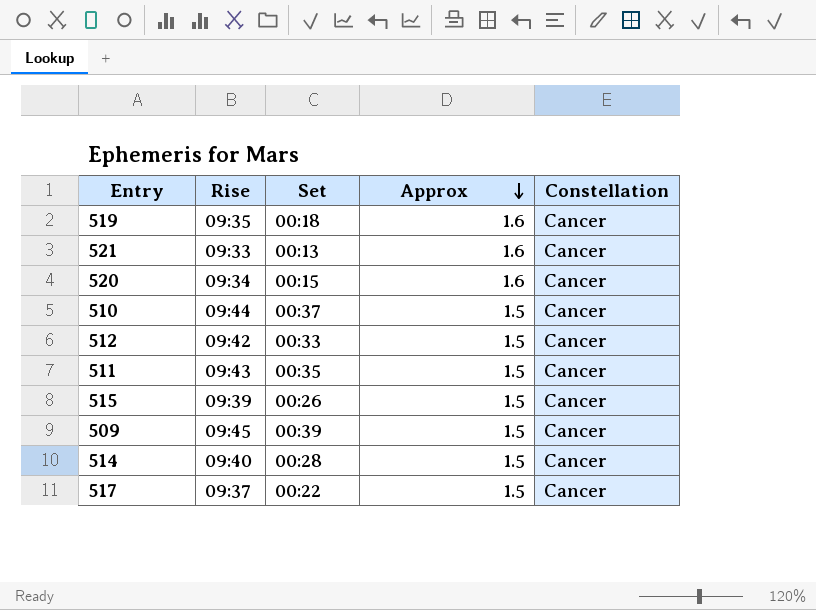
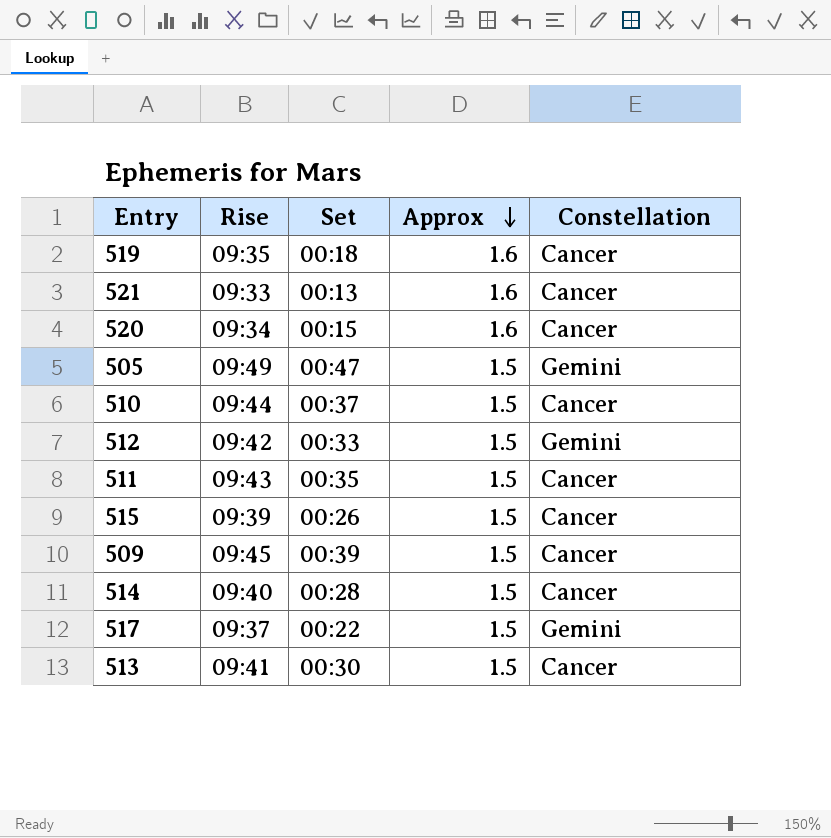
row 505: none -> 09:49 | 00:47 | 1.5 | Gemini
512 | Constellation: Cancer -> Gemini
517 | Constellation: Cancer -> Gemini
row 513: none -> 09:41 | 00:30 | 1.5 | Cancer

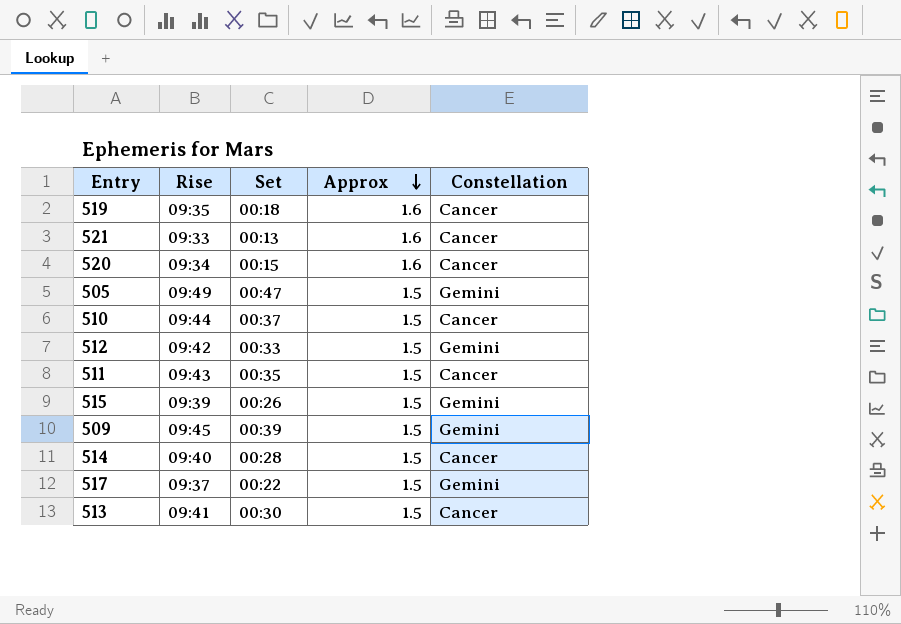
515 | Constellation: Cancer -> Gemini
509 | Constellation: Cancer -> Gemini

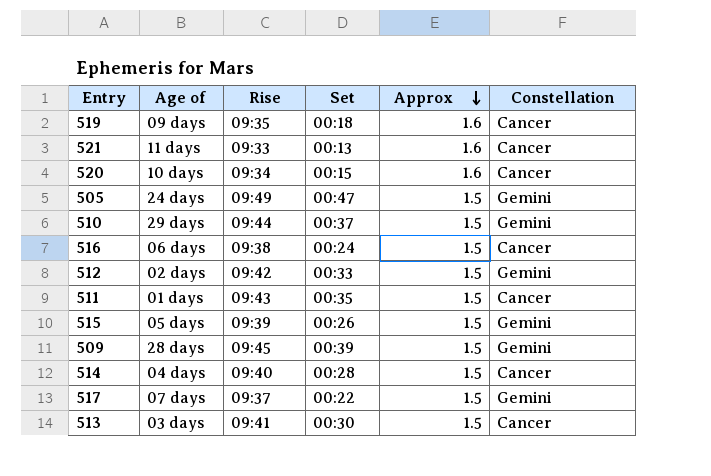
column Age of | position: none -> 2
510 | Constellation: Cancer -> Gemini
row 516: none -> 06 days | 09:38 | 00:24 | 1.5 | Cancer

